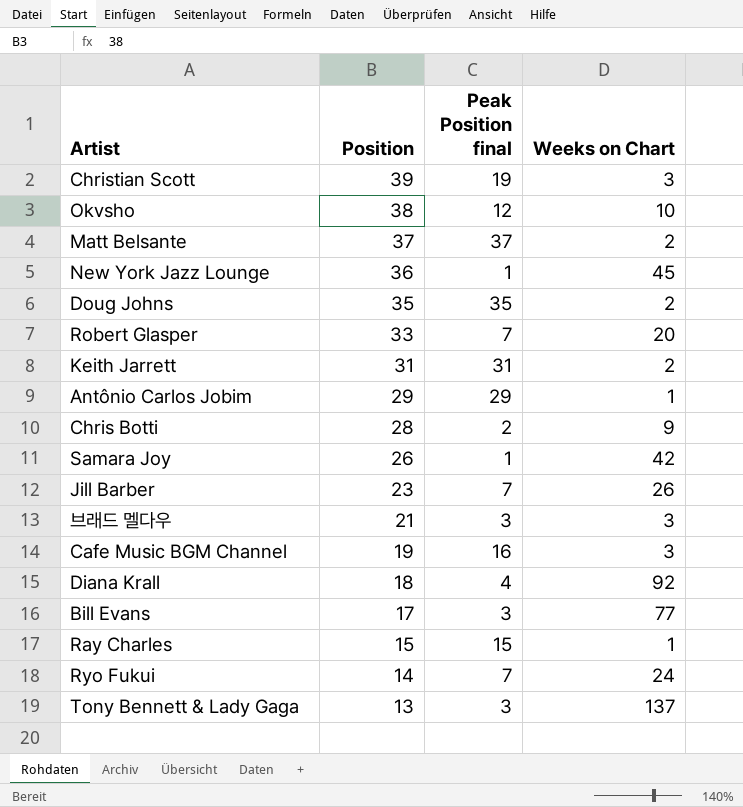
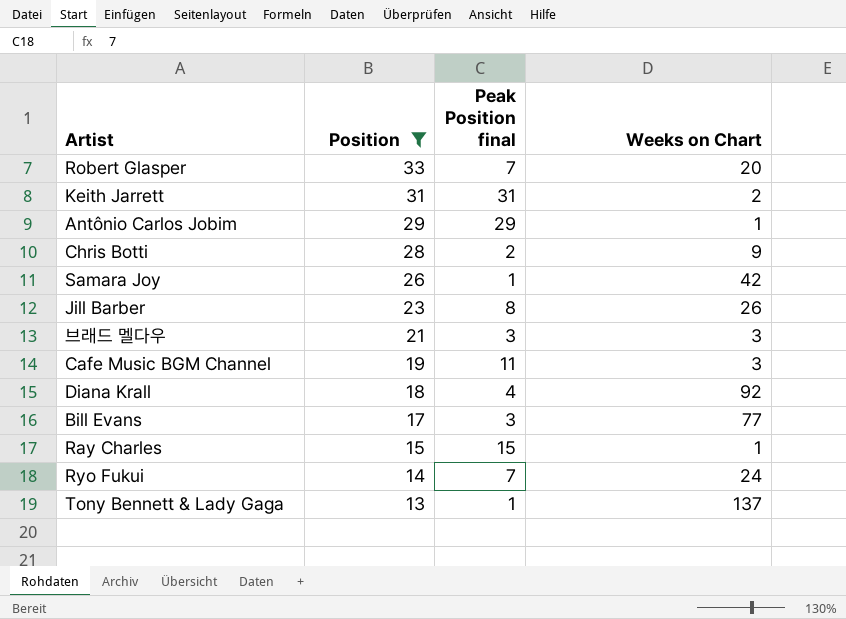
filter: none -> Position <= 33
Jill Barber | Peak Position final: 7 -> 8
Cafe Music BGM Channel | Peak Position final: 16 -> 11
Tony Bennett & Lady Gaga | Peak Position final: 3 -> 1

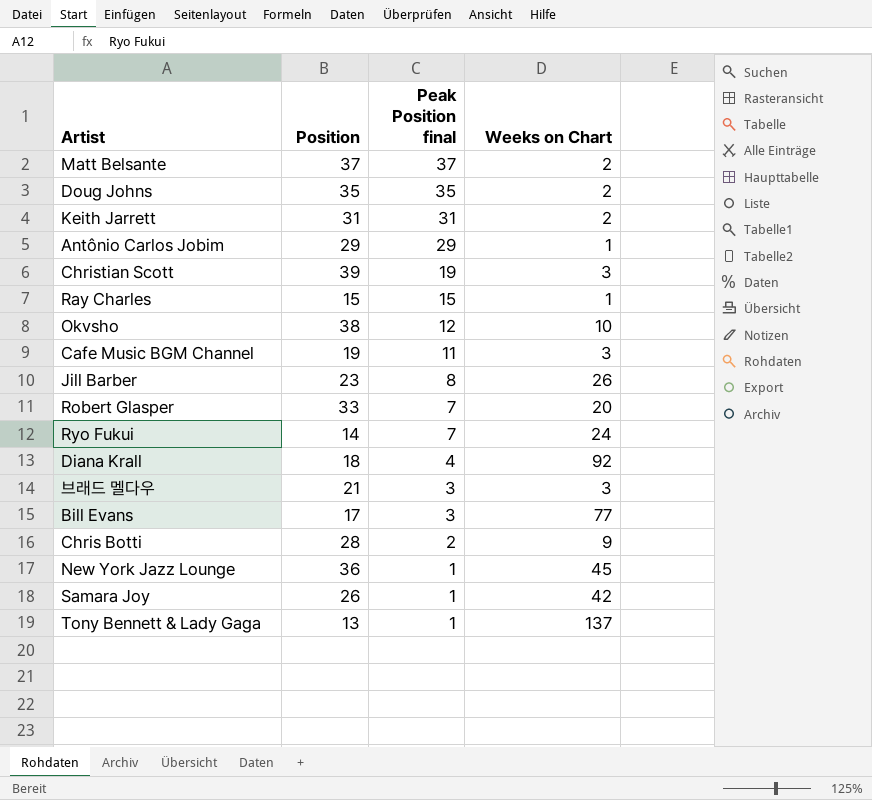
filter: Position <= 33 -> none
row order: Position descending -> Peak Position final descending

